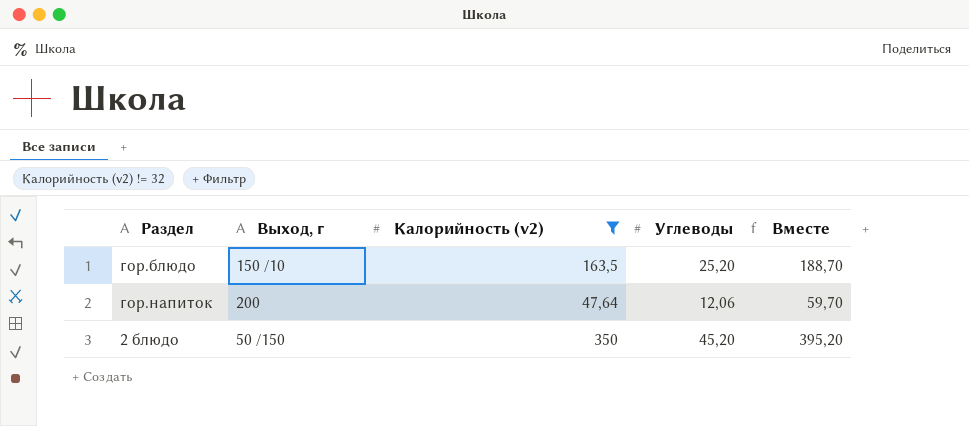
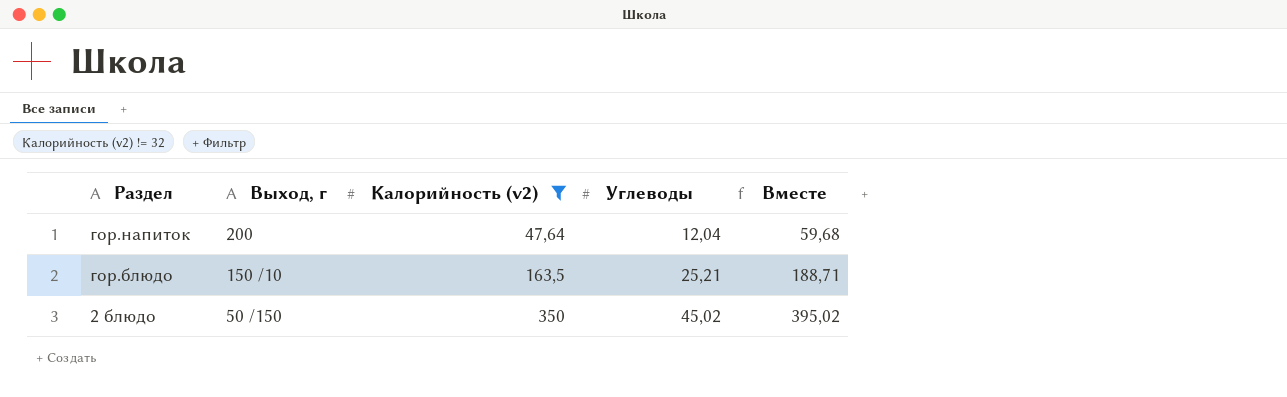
row order: none -> Раздел descending
гор.напиток | Углеводы: 12,06 -> 12,04
гор.напиток | Вместе: 59,70 -> 59,68
гор.блюдо | Углеводы: 25,20 -> 25,21
гор.блюдо | Вместе: 188,70 -> 188,71
2 блюдо | Углеводы: 45,20 -> 45,02
2 блюдо | Вместе: 395,20 -> 395,02

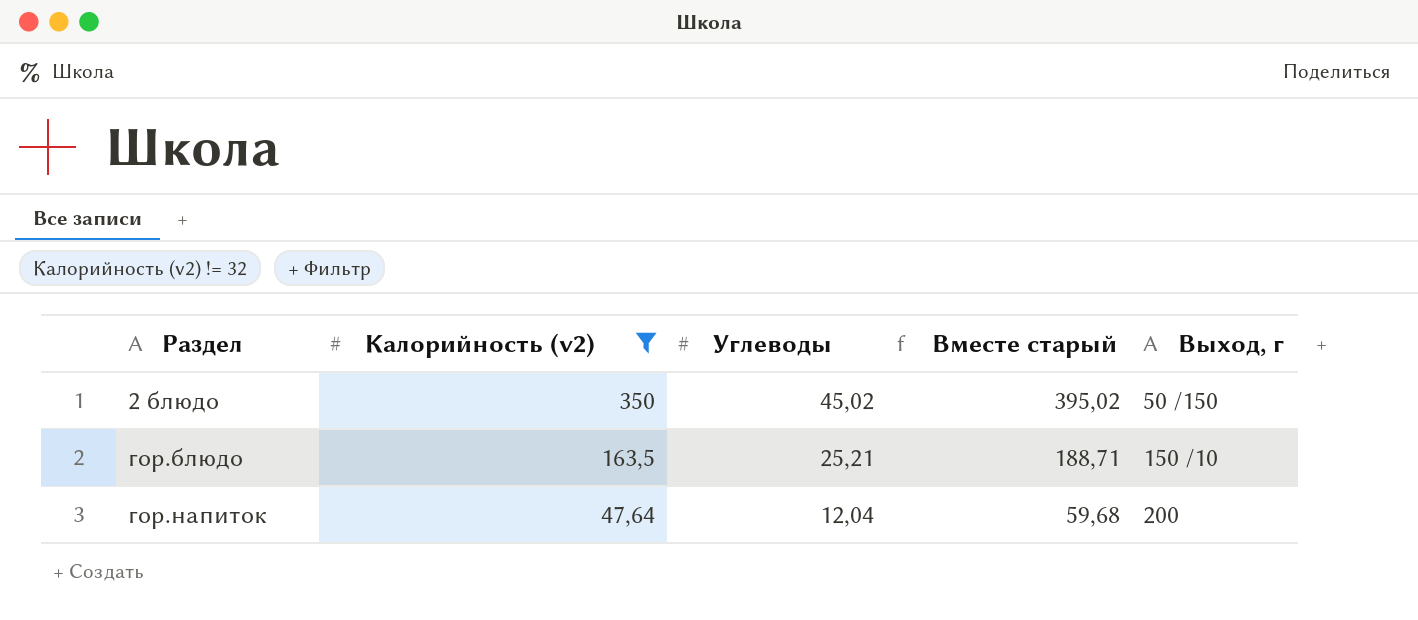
row order: Раздел descending -> Раздел ascending
column name: Вместе -> Вместе старый
column Выход, г | position: 2 -> 5

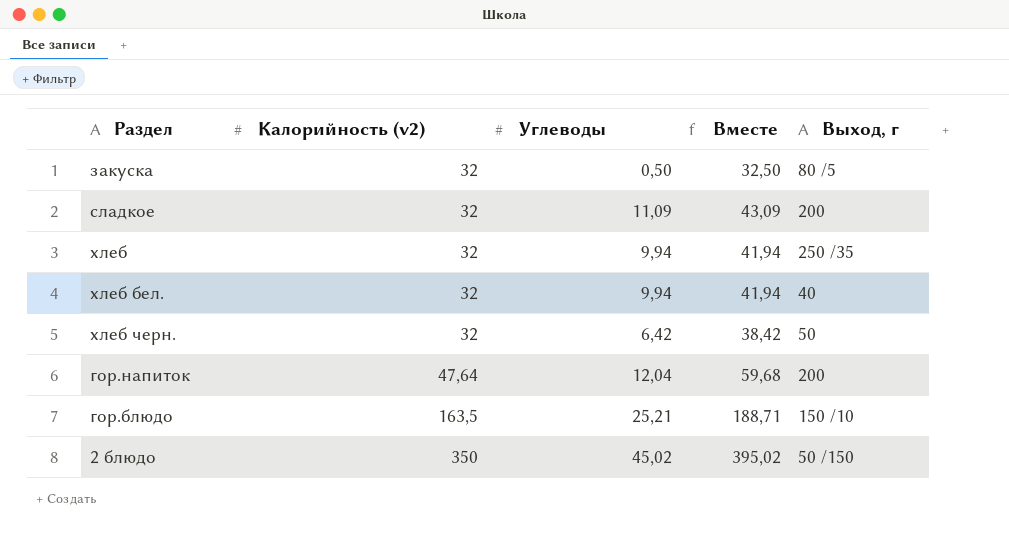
filter: Калорийность (v2) != 32 -> none
row order: Раздел ascending -> Калорийность (v2) ascending
column name: Вместе старый -> Вместе

